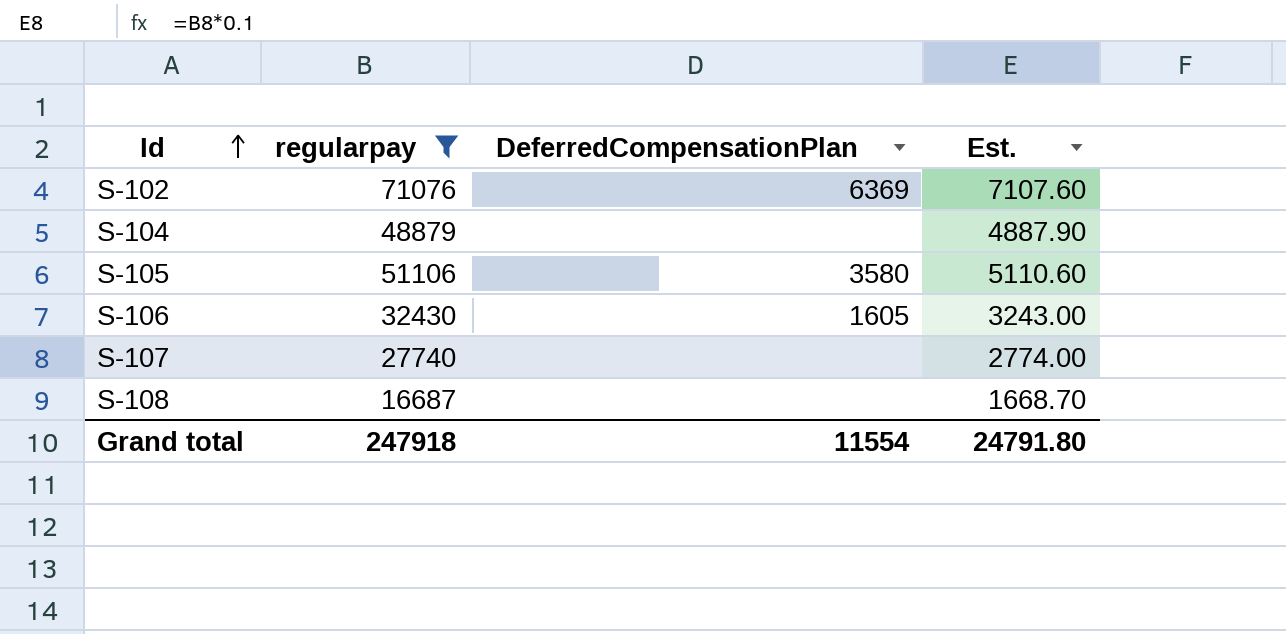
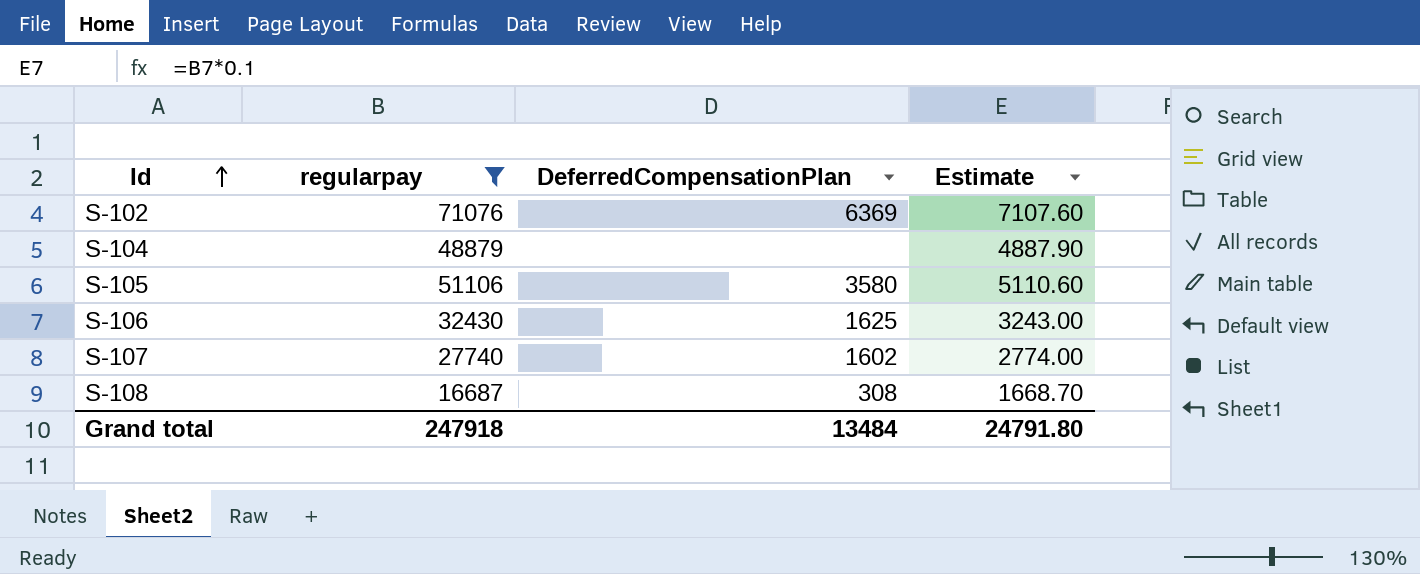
column name: Est. -> Estimate
S-106 | DeferredCompensationPlan: 1605 -> 1625
S-107 | DeferredCompensationPlan: none -> 1602
S-108 | DeferredCompensationPlan: none -> 308
Grand total | DeferredCompensationPlan: 11554 -> 13484

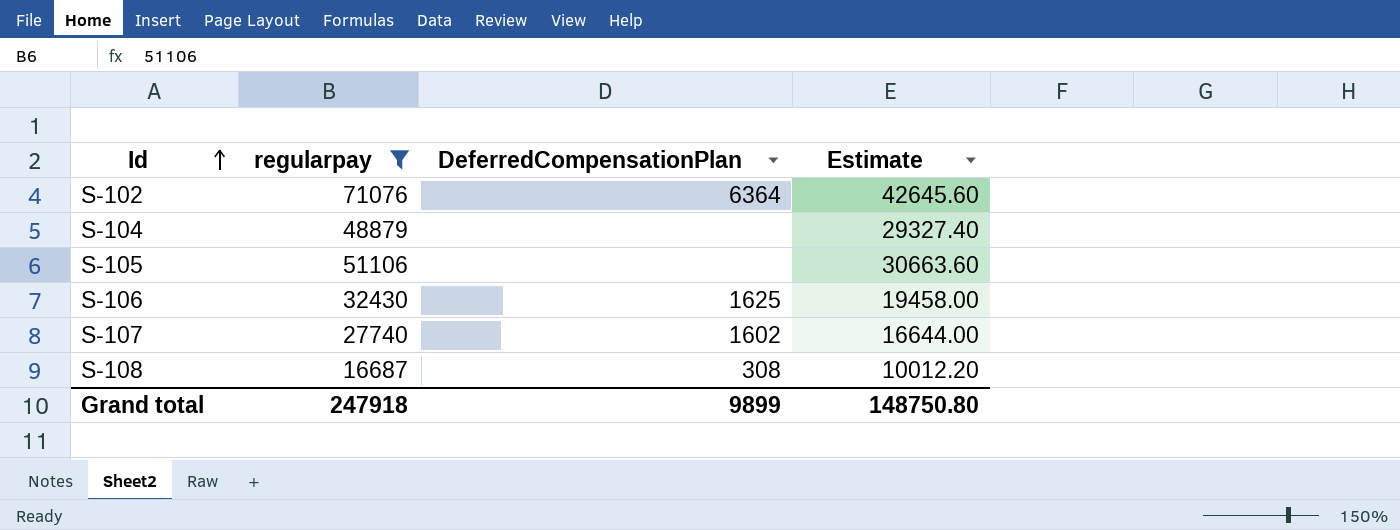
column Estimate | formula: [regularpay] * 0.1 -> [regularpay] * 0.6
S-102 | DeferredCompensationPlan: 6369 -> 6364
S-105 | DeferredCompensationPlan: 3580 -> none
Grand total | DeferredCompensationPlan: 13484 -> 9899
Grand total | Estimate: 24791.80 -> 148750.80

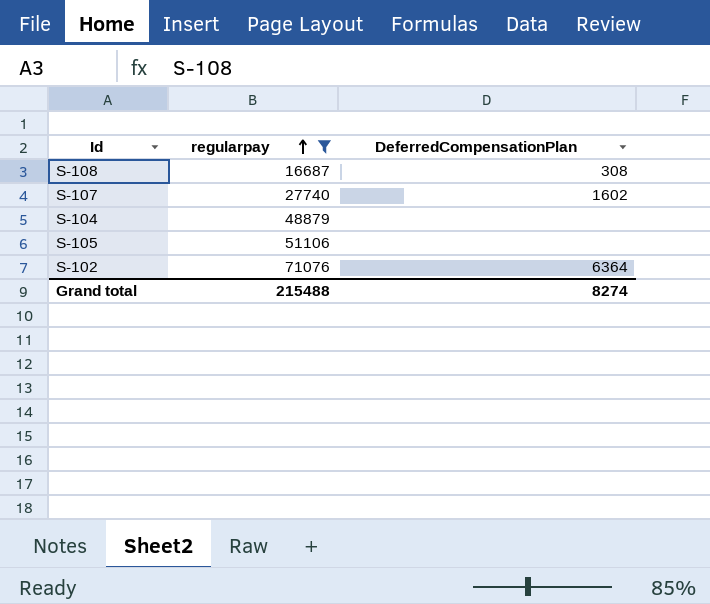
row order: Id ascending -> regularpay ascending
column Estimate | formula: [regularpay] * 0.6 -> none
row S-106: 32430 | 1625 | 19458.00 -> none
Grand total | regularpay: 247918 -> 215488
Grand total | DeferredCompensationPlan: 9899 -> 8274

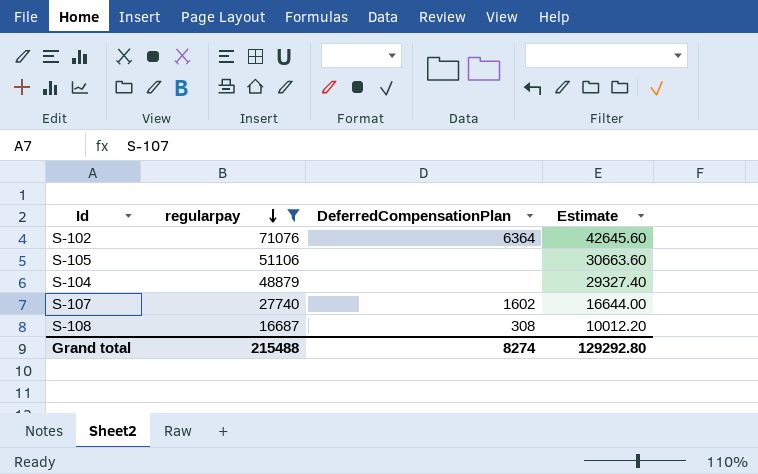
row order: regularpay ascending -> regularpay descending
column Estimate | formula: none -> [regularpay] * 0.6

